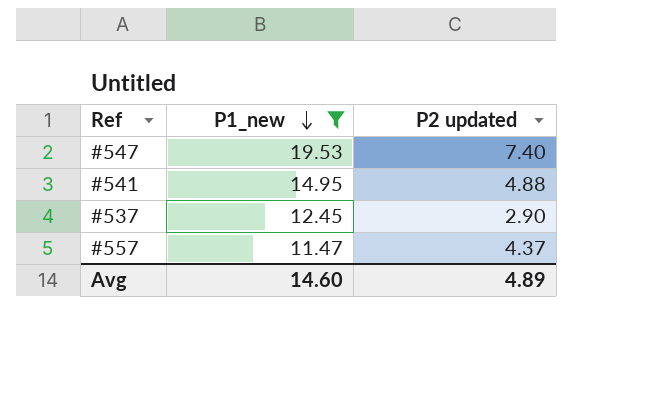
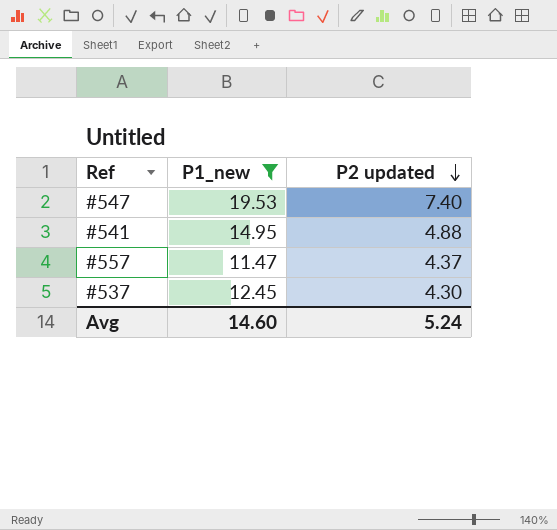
row order: P1_new descending -> P2 updated descending
#537 | P2 updated: 2.90 -> 4.30
Avg | P2 updated: 4.89 -> 5.24

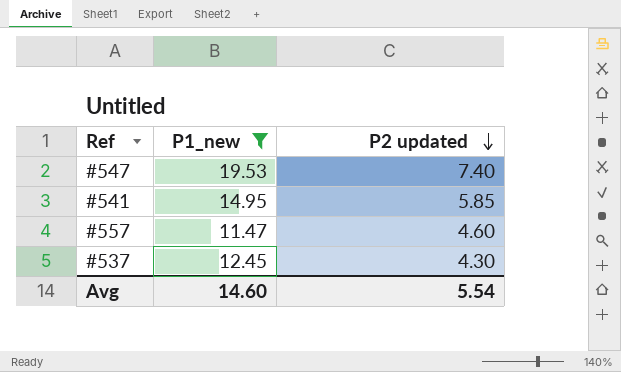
#541 | P2 updated: 4.88 -> 5.85
#557 | P2 updated: 4.37 -> 4.60
Avg | P2 updated: 5.24 -> 5.54

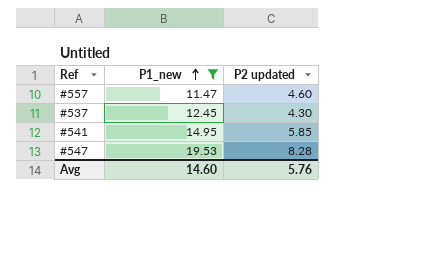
row order: P2 updated descending -> P1_new ascending
#547 | P2 updated: 7.40 -> 8.28
Avg | P2 updated: 5.54 -> 5.76

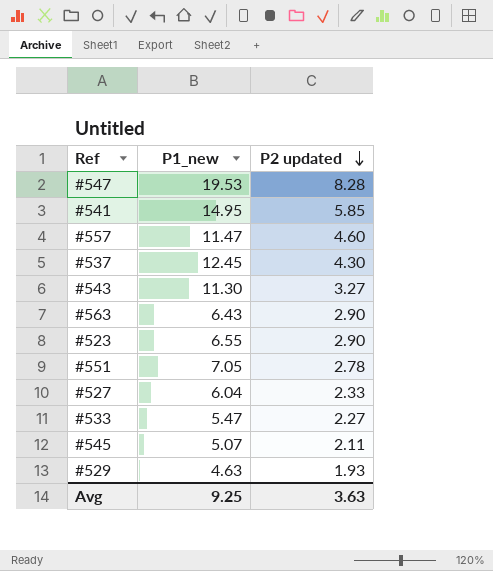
filter: P1_new >= 11.47 -> none
row order: P1_new ascending -> P2 updated descending
Avg | P1_new: 14.60 -> 9.25
Avg | P2 updated: 5.76 -> 3.63

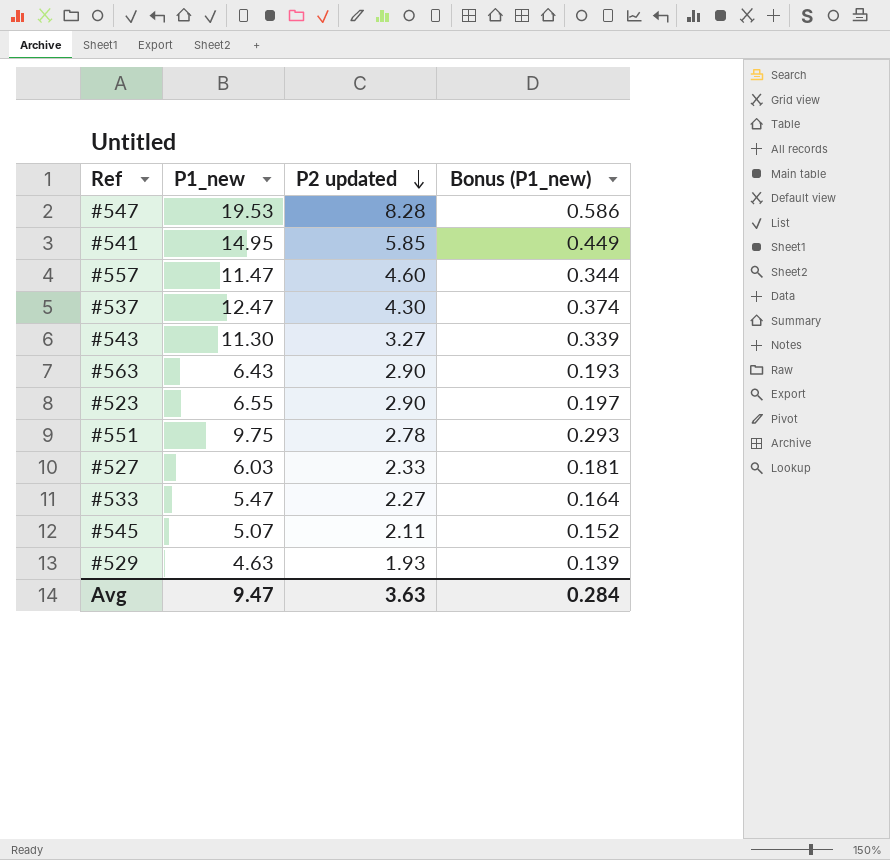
column Bonus (P1_new) | formula: none -> [P1_new] * 0.03
#537 | P1_new: 12.45 -> 12.47
#551 | P1_new: 7.05 -> 9.75
#527 | P1_new: 6.04 -> 6.03
Avg | P1_new: 9.25 -> 9.47

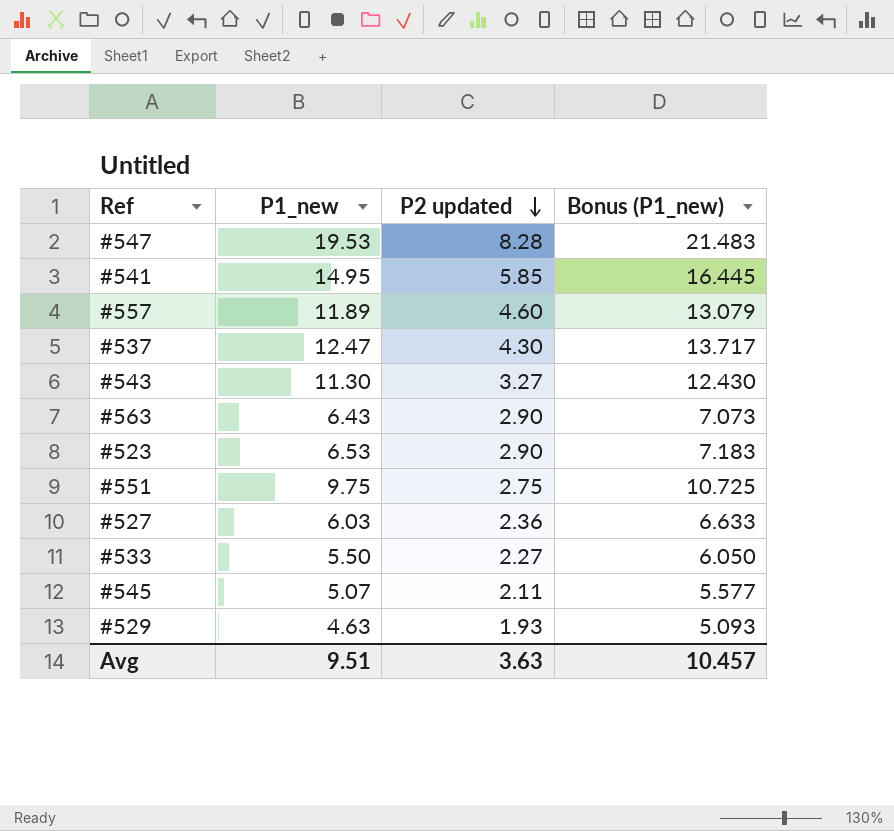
column Bonus (P1_new) | formula: [P1_new] * 0.03 -> [P1_new] * 1.1
#557 | P1_new: 11.47 -> 11.89
#523 | P1_new: 6.55 -> 6.53
#551 | P2 updated: 2.78 -> 2.75
#527 | P2 updated: 2.33 -> 2.36
#533 | P1_new: 5.47 -> 5.50
Avg | P1_new: 9.47 -> 9.51
Avg | Bonus (P1_new): 0.284 -> 10.457

